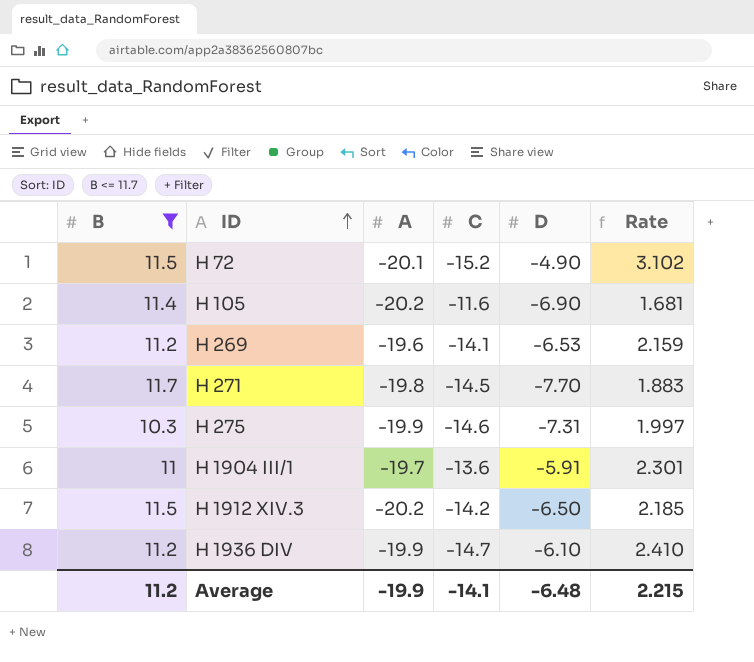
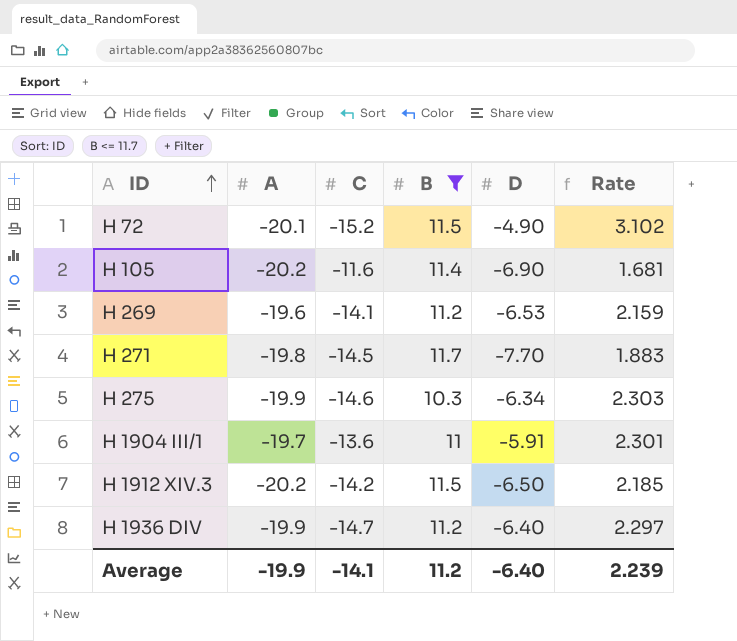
column B | position: 1 -> 4
H 275 | D: -7.31 -> -6.34
H 275 | Rate: 1.997 -> 2.303
H 1936 DIV | D: -6.10 -> -6.40
H 1936 DIV | Rate: 2.410 -> 2.297
Average | D: -6.48 -> -6.40
Average | Rate: 2.215 -> 2.239

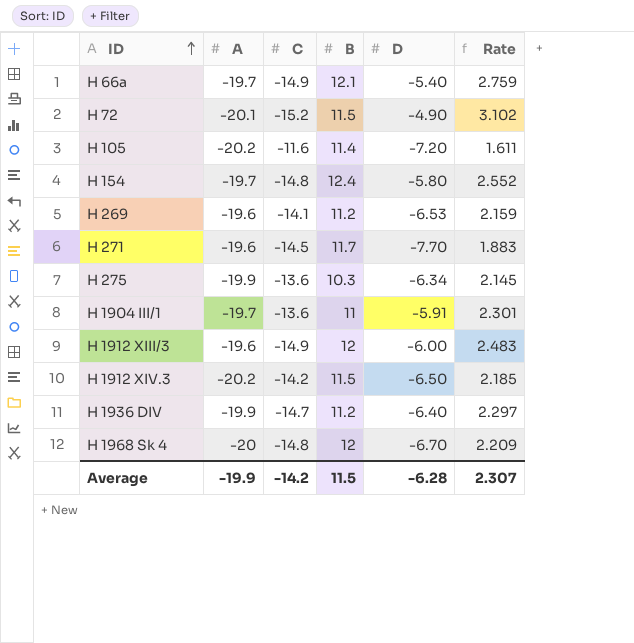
filter: B <= 11.7 -> none
H 105 | D: -6.90 -> -7.20
H 105 | Rate: 1.681 -> 1.611
H 271 | A: -19.8 -> -19.6
H 275 | C: -14.6 -> -13.6
H 275 | Rate: 2.303 -> 2.145
Average | C: -14.1 -> -14.2
Average | B: 11.2 -> 11.5
Average | D: -6.40 -> -6.28
Average | Rate: 2.239 -> 2.307

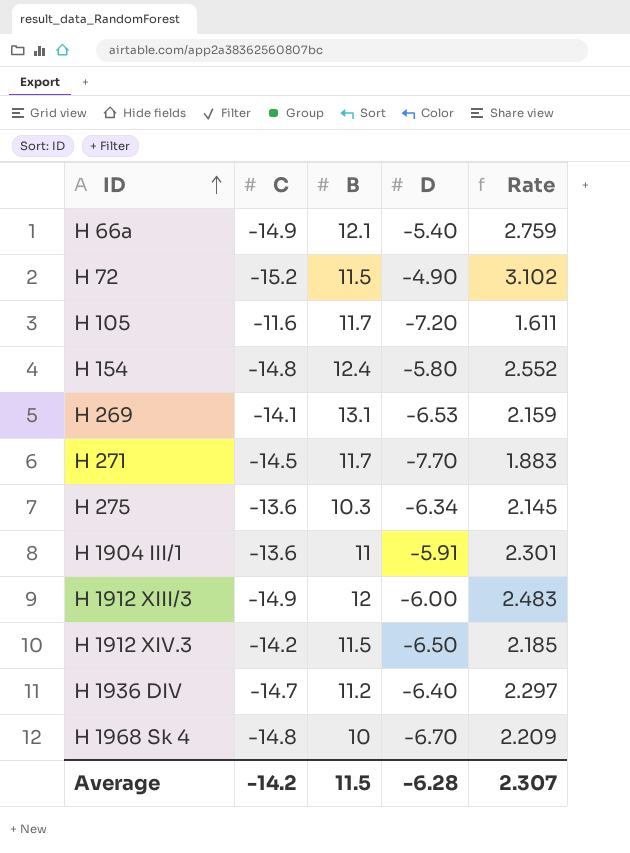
column A | position: 2 -> none
H 105 | B: 11.4 -> 11.7
H 269 | B: 11.2 -> 13.1
H 1968 Sk 4 | B: 12 -> 10

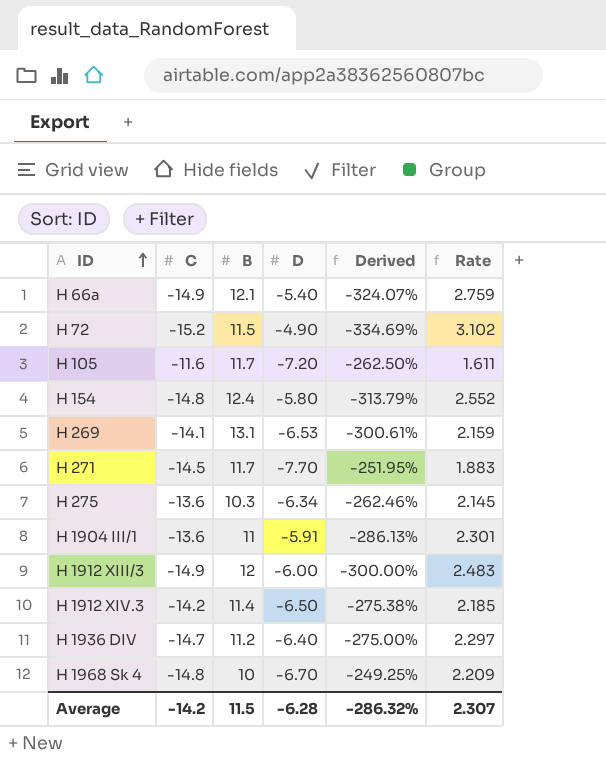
column Derived | formula: none -> ([B] - [D]) / [D]
H 1912 XIV.3 | B: 11.5 -> 11.4

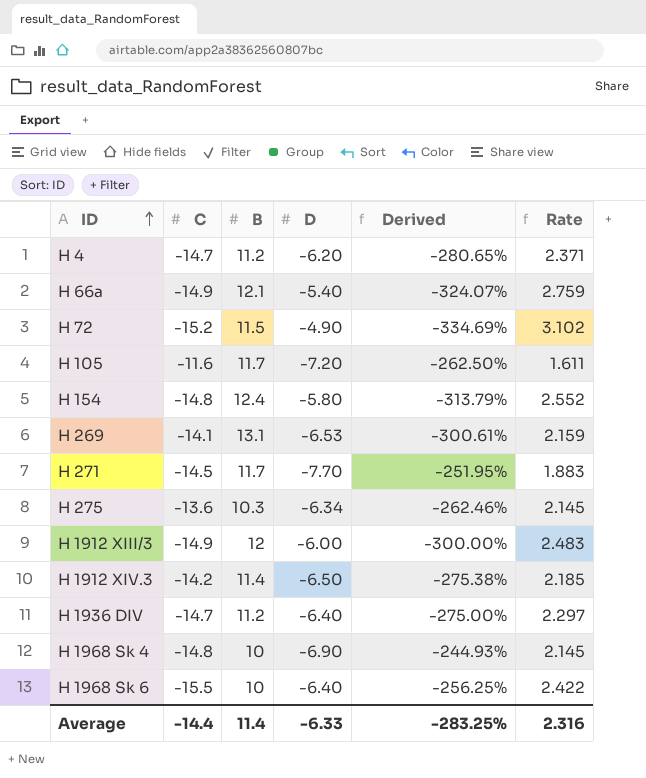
row H 1904 III/1: -13.6 | 11 | -5.91 | -286.13% | 2.301 -> none
row H 4: none -> -14.7 | 11.2 | -6.20 | -280.65% | 2.371
H 1968 Sk 4 | D: -6.70 -> -6.90
H 1968 Sk 4 | Derived: -249.25% -> -244.93%
H 1968 Sk 4 | Rate: 2.209 -> 2.145
row H 1968 Sk 6: none -> -15.5 | 10 | -6.40 | -256.25% | 2.422
Average | C: -14.2 -> -14.4
Average | B: 11.5 -> 11.4
Average | D: -6.28 -> -6.33
Average | Derived: -286.32% -> -283.25%
Average | Rate: 2.307 -> 2.316

